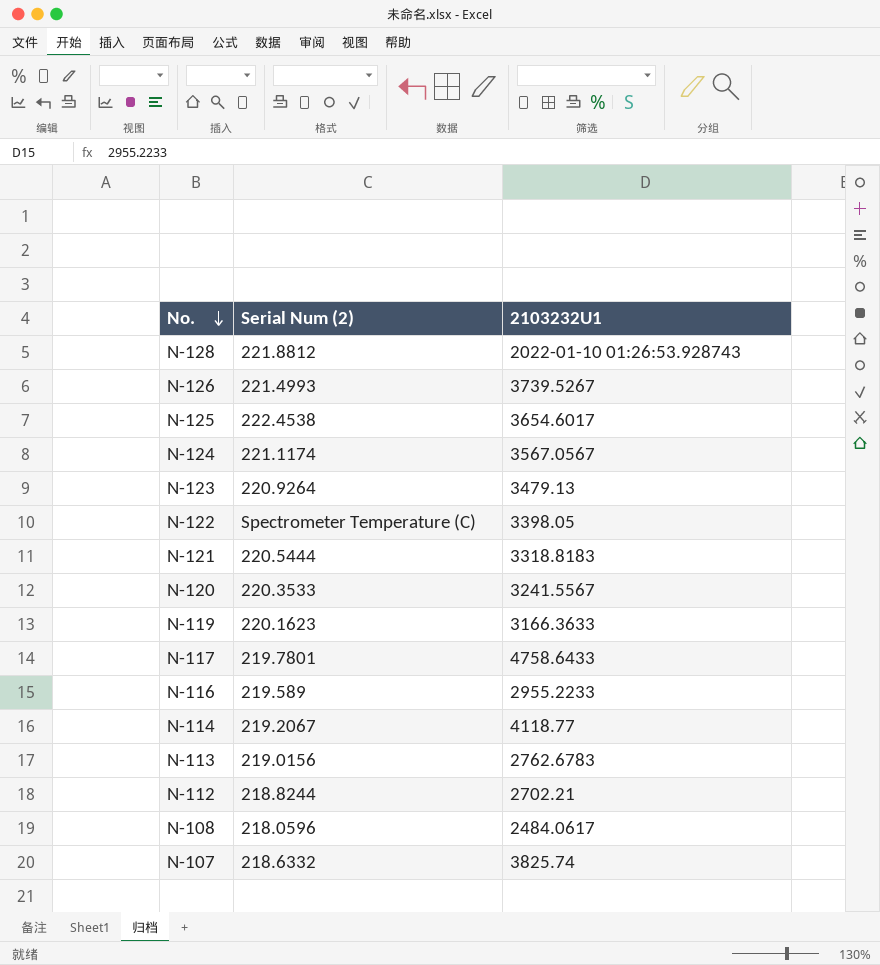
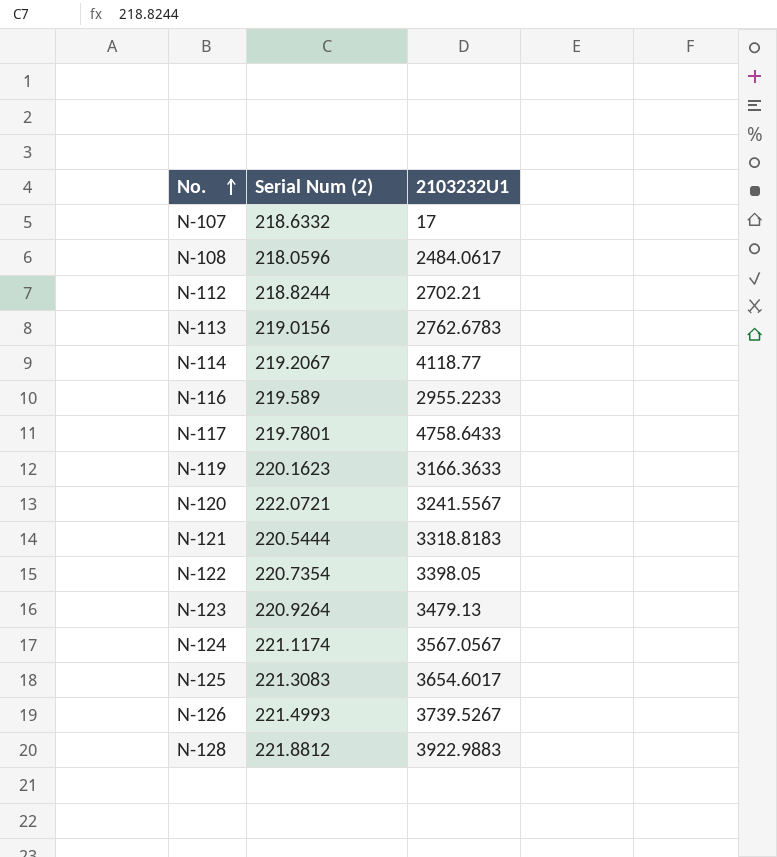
row order: No. descending -> No. ascending
N-107 | 2103232U1: 3825.74 -> 17
N-120 | Serial Num (2): 220.3533 -> 222.0721
N-122 | Serial Num (2): Spectrometer Temperature (C) -> 220.7354
N-125 | Serial Num (2): 222.4538 -> 221.3083
N-128 | 2103232U1: 2022-01-10 01:26:53.928743 -> 3922.9883

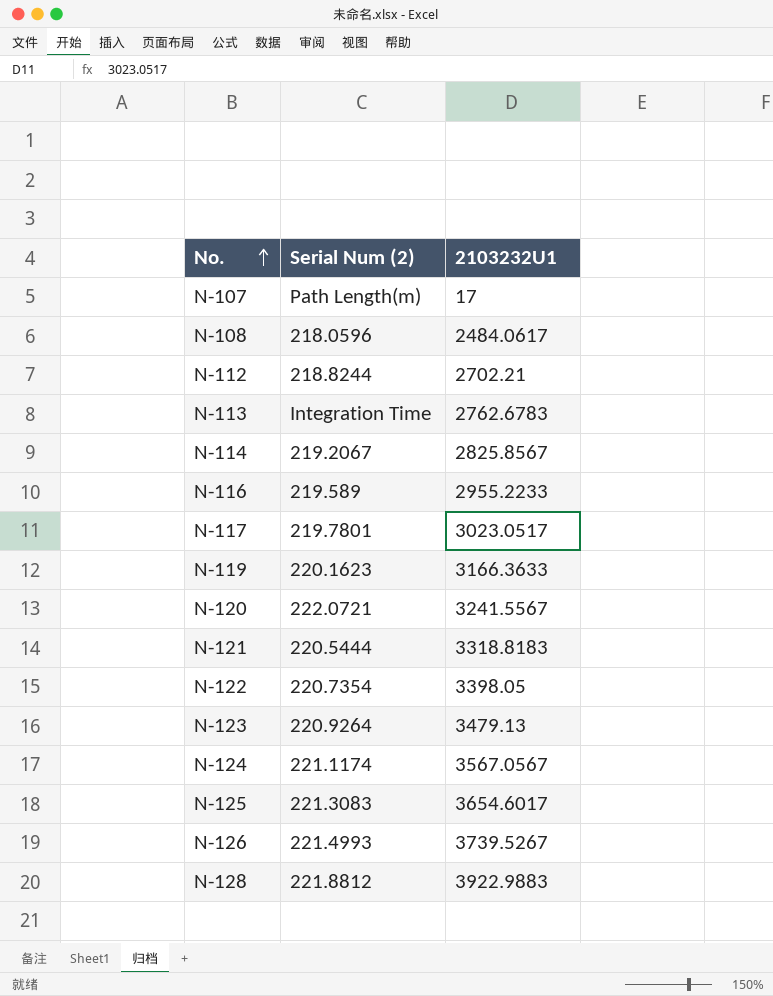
N-107 | Serial Num (2): 218.6332 -> Path Length(m)
N-113 | Serial Num (2): 219.0156 -> Integration Time
N-114 | 2103232U1: 4118.77 -> 2825.8567
N-117 | 2103232U1: 4758.6433 -> 3023.0517

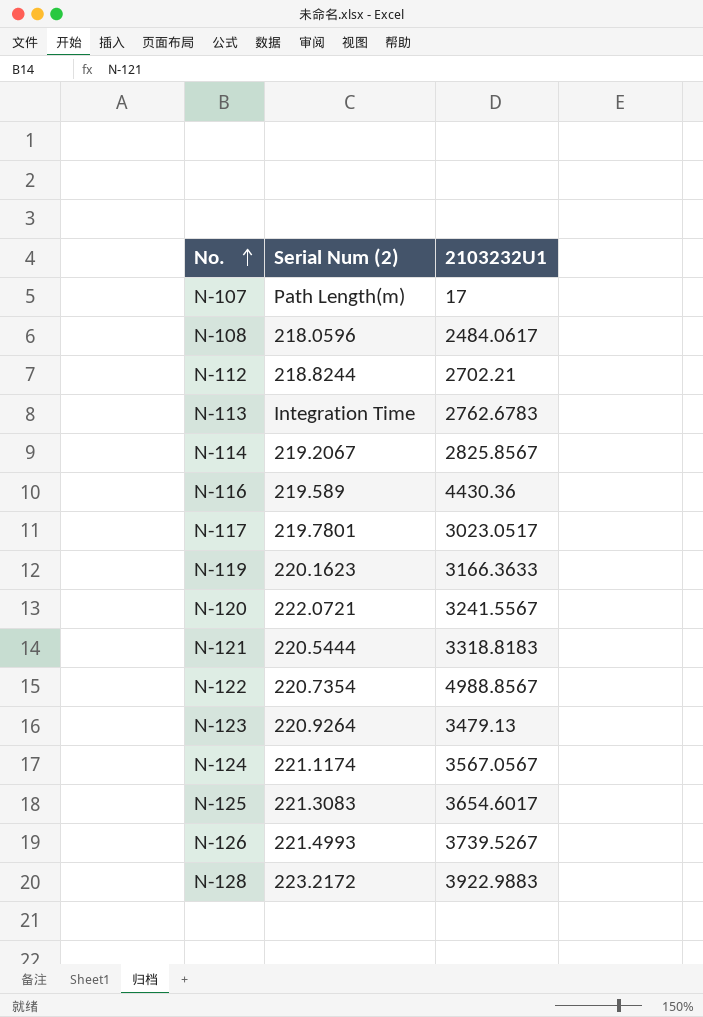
N-116 | 2103232U1: 2955.2233 -> 4430.36
N-122 | 2103232U1: 3398.05 -> 4988.8567
N-128 | Serial Num (2): 221.8812 -> 223.2172

